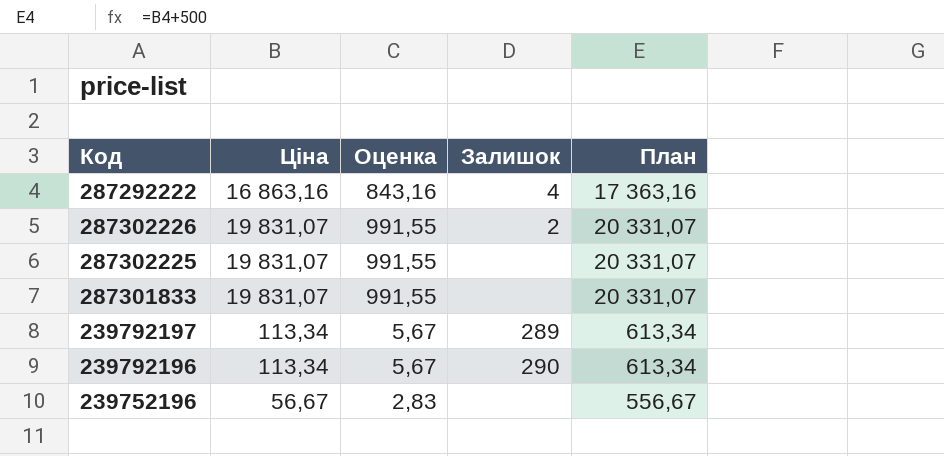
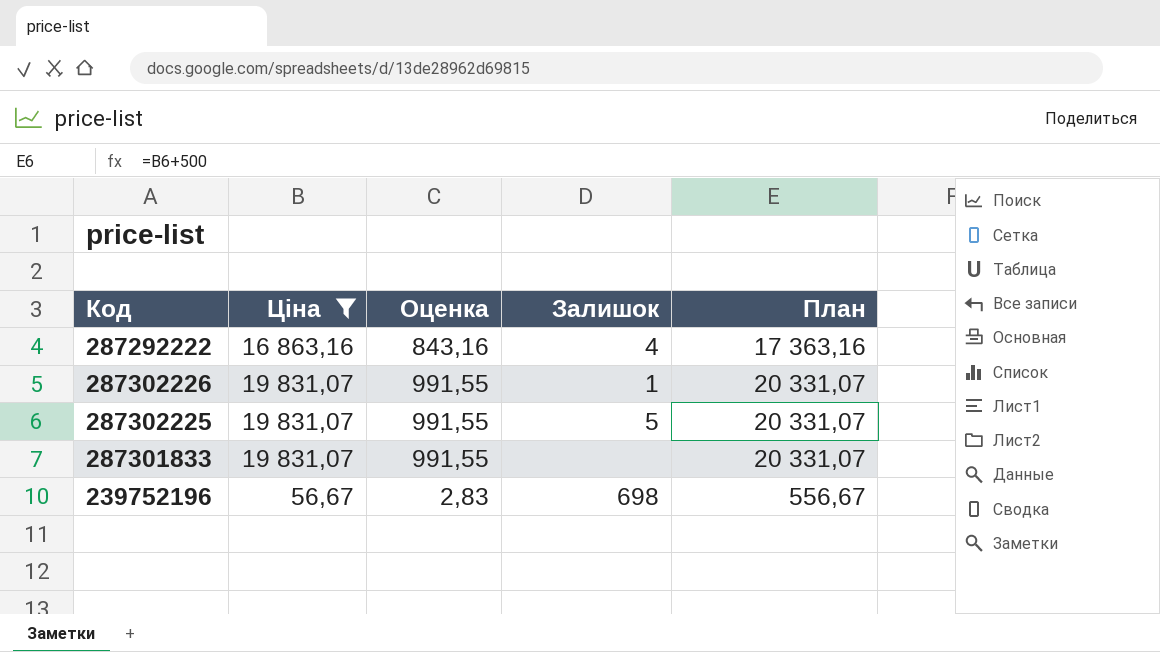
filter: none -> Ціна != 113,34
287302226 | Залишок: 2 -> 1
287302225 | Залишок: none -> 5
239752196 | Залишок: none -> 698

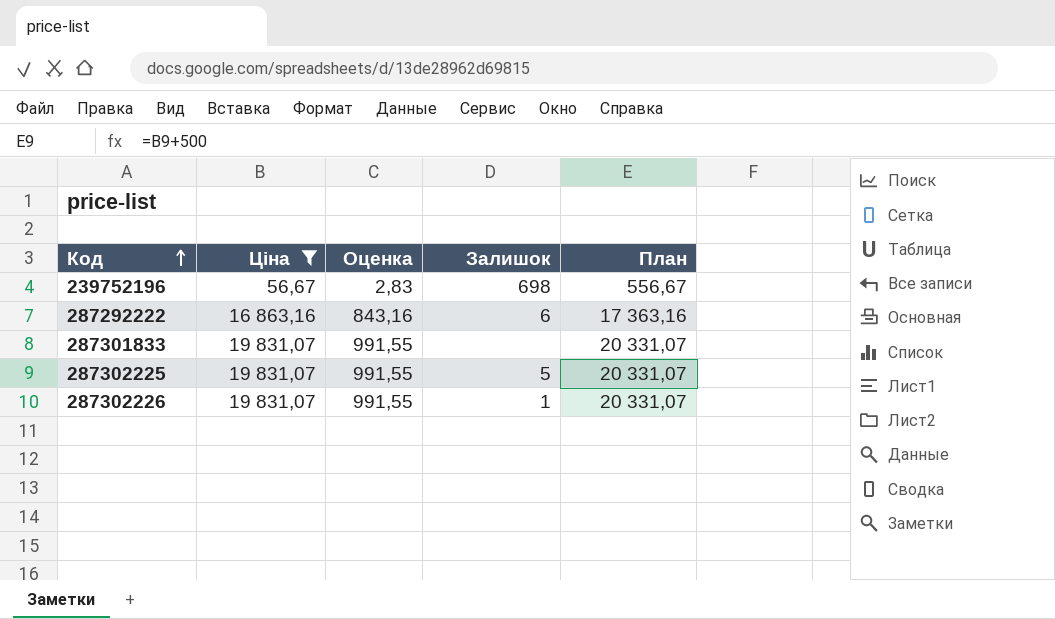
row order: none -> Код ascending
287292222 | Залишок: 4 -> 6

